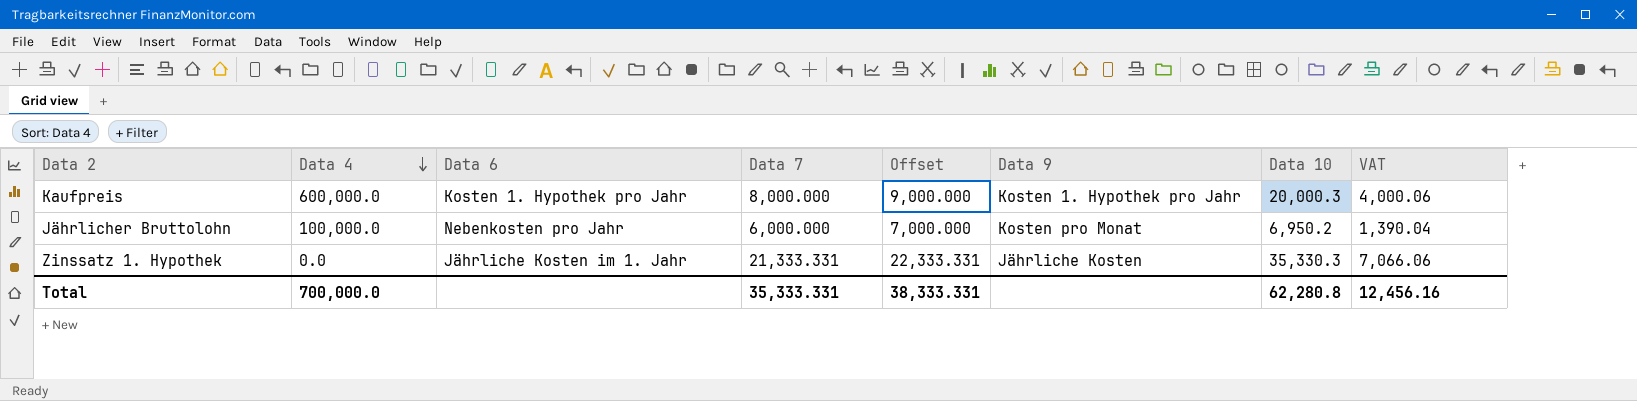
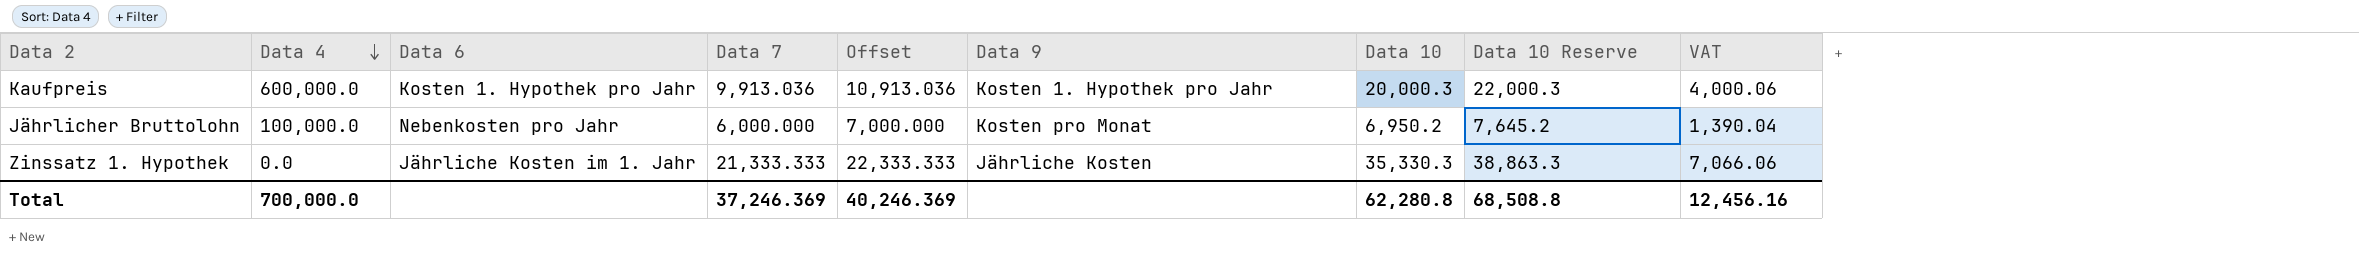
column Data 10 Reserve | formula: none -> [Data 10] * 1.1
Kaufpreis | Data 7: 8,000.000 -> 9,913.036
Kaufpreis | Offset: 9,000.000 -> 10,913.036
Zinssatz 1. Hypothek | Data 7: 21,333.331 -> 21,333.333
Zinssatz 1. Hypothek | Offset: 22,333.331 -> 22,333.333
Total | Data 7: 35,333.331 -> 37,246.369
Total | Offset: 38,333.331 -> 40,246.369

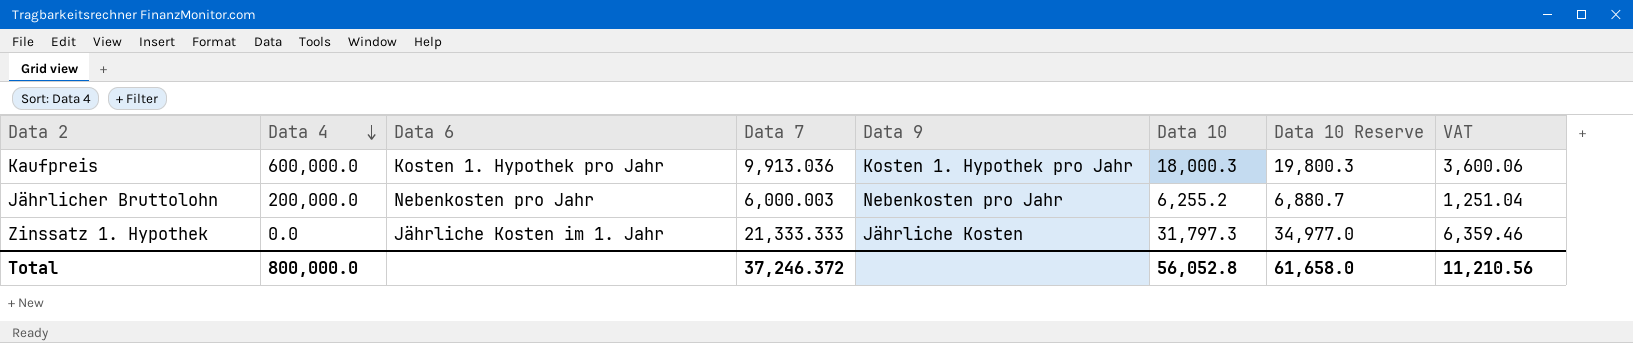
column Offset | formula: [Data 7] + 1000 -> none
Kaufpreis | Data 10: 20,000.3 -> 18,000.3
Kaufpreis | Data 10 Reserve: 22,000.3 -> 19,800.3
Kaufpreis | VAT: 4,000.06 -> 3,600.06
Jährlicher Bruttolohn | Data 4: 100,000.0 -> 200,000.0
Jährlicher Bruttolohn | Data 7: 6,000.000 -> 6,000.003
Jährlicher Bruttolohn | Data 9: Kosten pro Monat -> Nebenkosten pro Jahr
Jährlicher Bruttolohn | Data 10: 6,950.2 -> 6,255.2
Jährlicher Bruttolohn | Data 10 Reserve: 7,645.2 -> 6,880.7
Jährlicher Bruttolohn | VAT: 1,390.04 -> 1,251.04
Zinssatz 1. Hypothek | Data 10: 35,330.3 -> 31,797.3
Zinssatz 1. Hypothek | Data 10 Reserve: 38,863.3 -> 34,977.0
Zinssatz 1. Hypothek | VAT: 7,066.06 -> 6,359.46
Total | Data 4: 700,000.0 -> 800,000.0
Total | Data 7: 37,246.369 -> 37,246.372
Total | Data 10: 62,280.8 -> 56,052.8
Total | Data 10 Reserve: 68,508.8 -> 61,658.0
Total | VAT: 12,456.16 -> 11,210.56

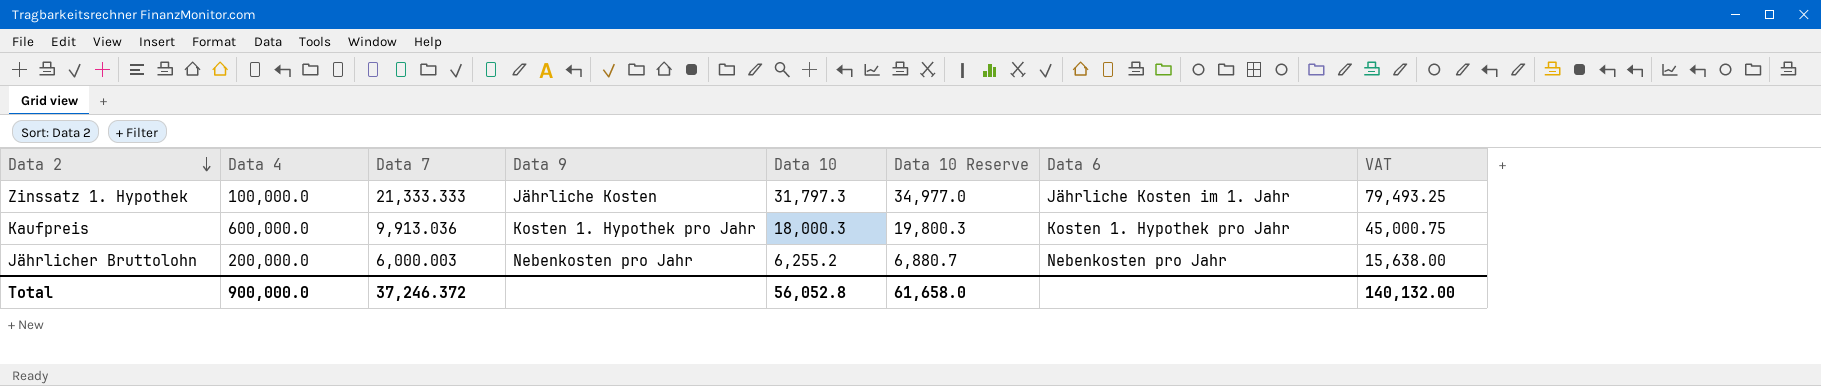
row order: Data 4 descending -> Data 2 descending
column Data 6 | position: 3 -> 7
column VAT | formula: [Data 10] * 0.2 -> [Data 10] * 2.5
Zinssatz 1. Hypothek | Data 4: 0.0 -> 100,000.0
Total | Data 4: 800,000.0 -> 900,000.0
Total | VAT: 11,210.56 -> 140,132.00

